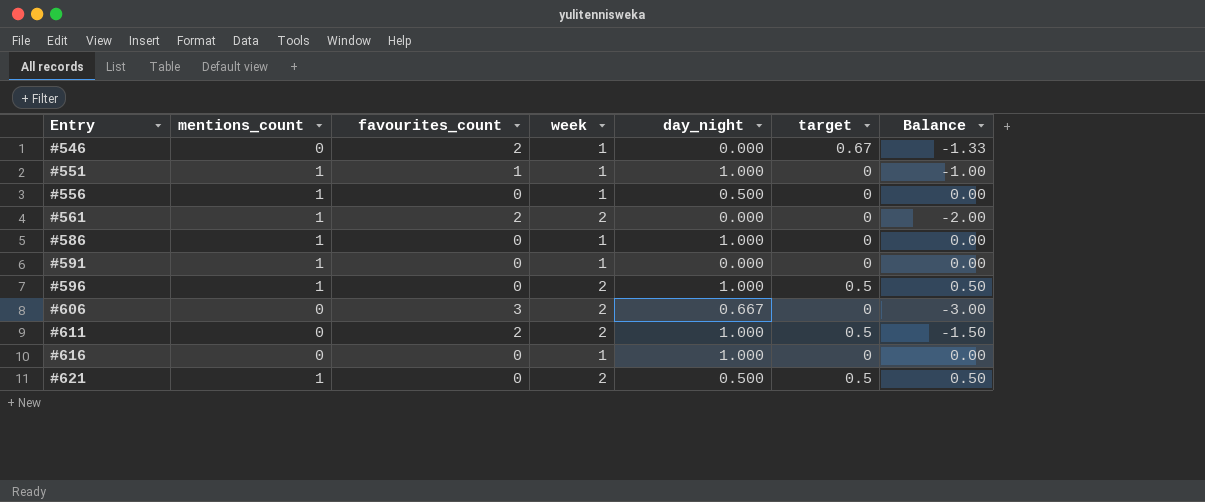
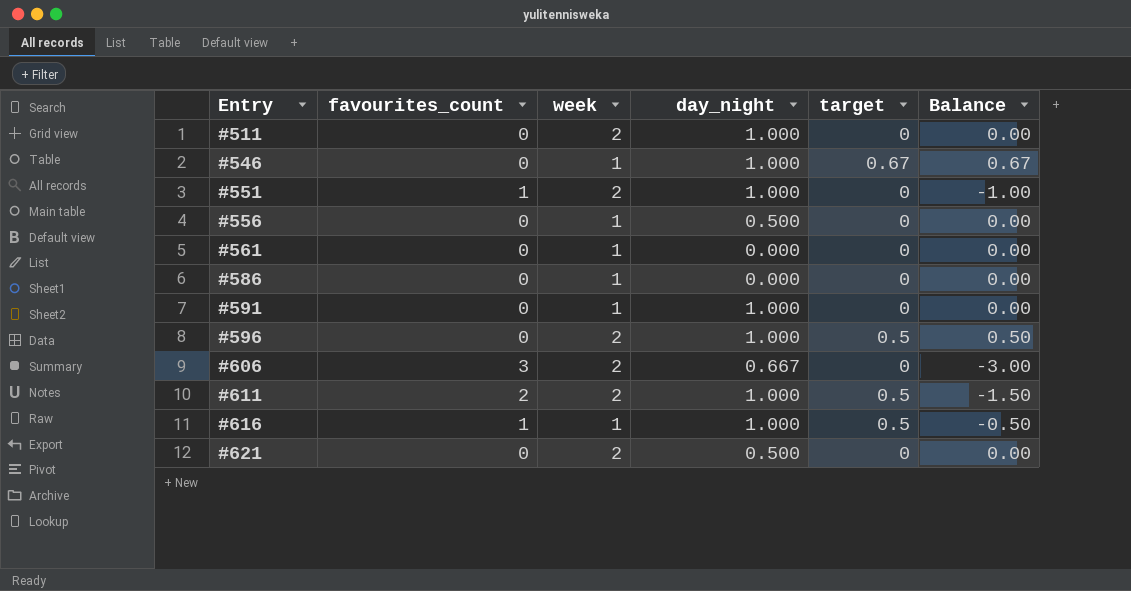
column mentions_count | position: 2 -> none
row #511: none -> 0 | 2 | 1.000 | 0 | 0.00
#546 | favourites_count: 2 -> 0
#546 | day_night: 0.000 -> 1.000
#546 | Balance: -1.33 -> 0.67
#551 | week: 1 -> 2
#561 | favourites_count: 2 -> 0
#561 | week: 2 -> 1
#561 | Balance: -2.00 -> 0.00
#586 | day_night: 1.000 -> 0.000
#591 | day_night: 0.000 -> 1.000
#616 | favourites_count: 0 -> 1
#616 | target: 0 -> 0.5
#616 | Balance: 0.00 -> -0.50
#621 | target: 0.5 -> 0
#621 | Balance: 0.50 -> 0.00

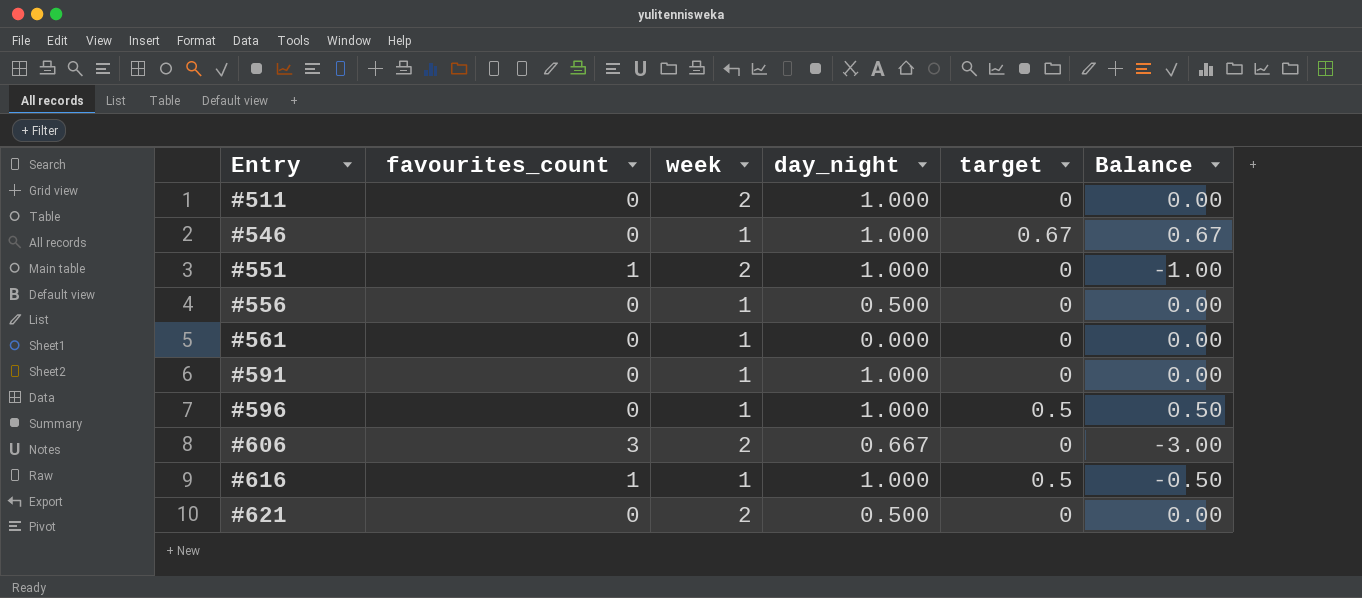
row #586: 0 | 1 | 0.000 | 0 | 0.00 -> none
row #611: 2 | 2 | 1.000 | 0.5 | -1.50 -> none
#596 | week: 2 -> 1

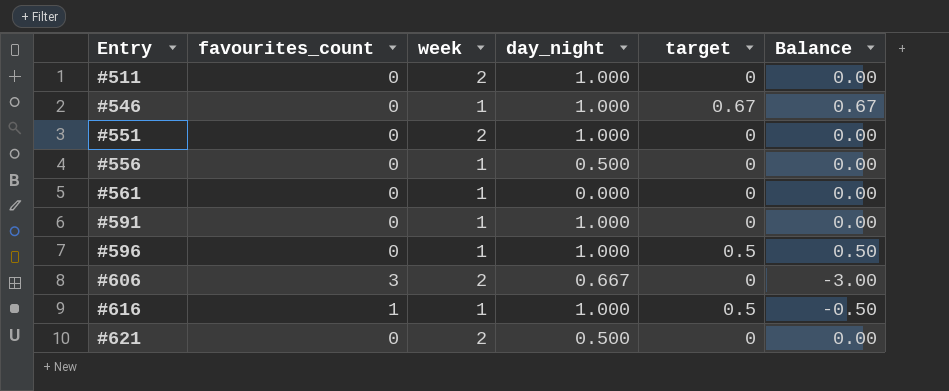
#551 | favourites_count: 1 -> 0
#551 | Balance: -1.00 -> 0.00

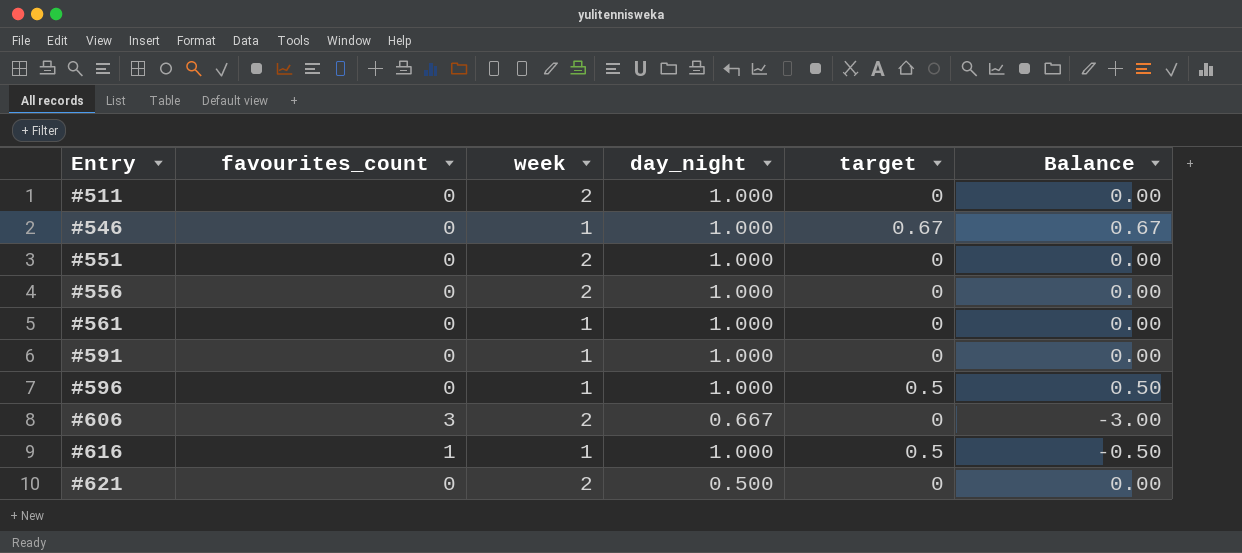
#556 | week: 1 -> 2
#556 | day_night: 0.500 -> 1.000
#561 | day_night: 0.000 -> 1.000

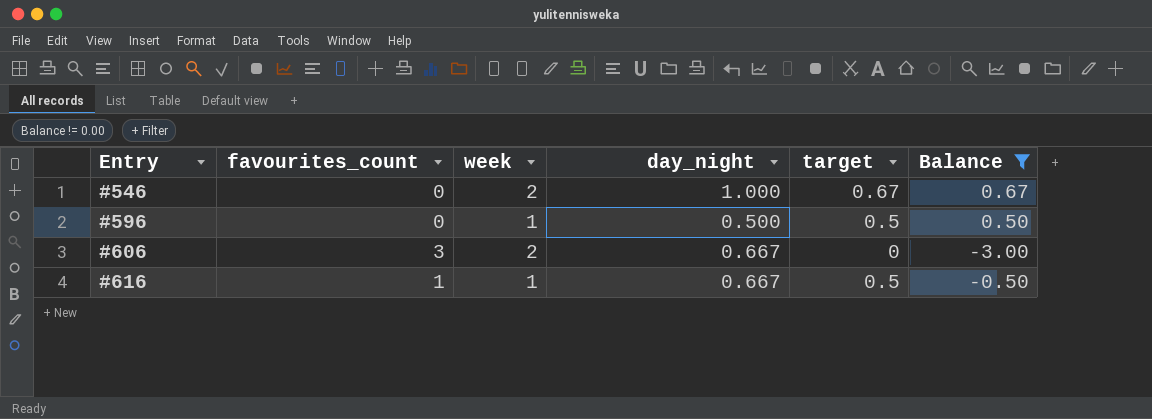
filter: none -> Balance != 0.00
#546 | week: 1 -> 2
#596 | day_night: 1.000 -> 0.500
#616 | day_night: 1.000 -> 0.667

